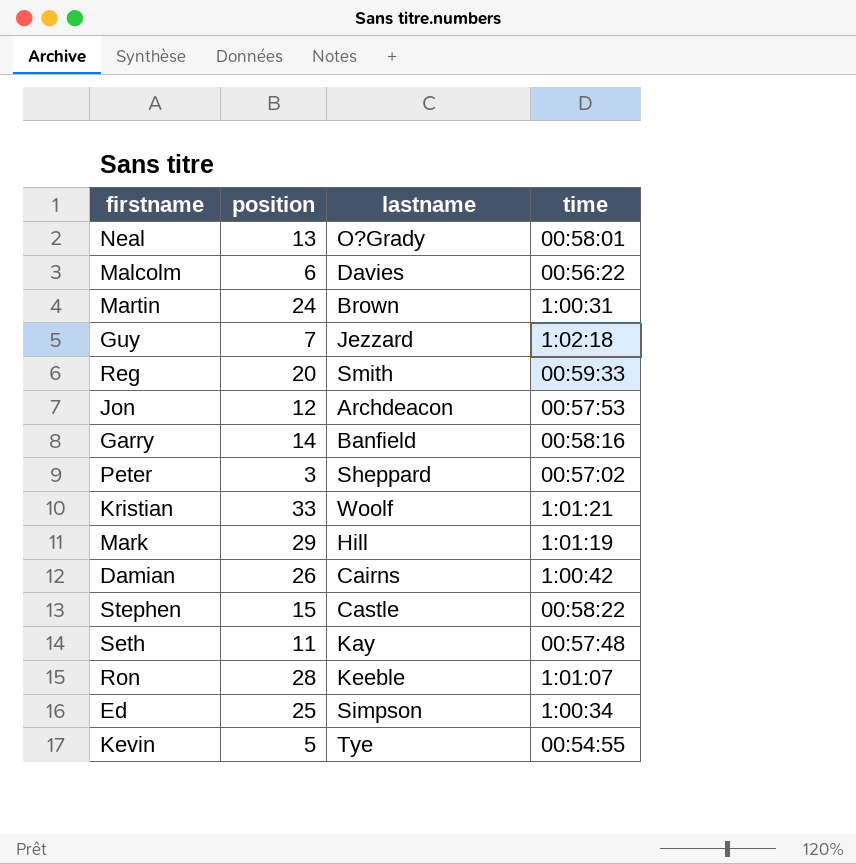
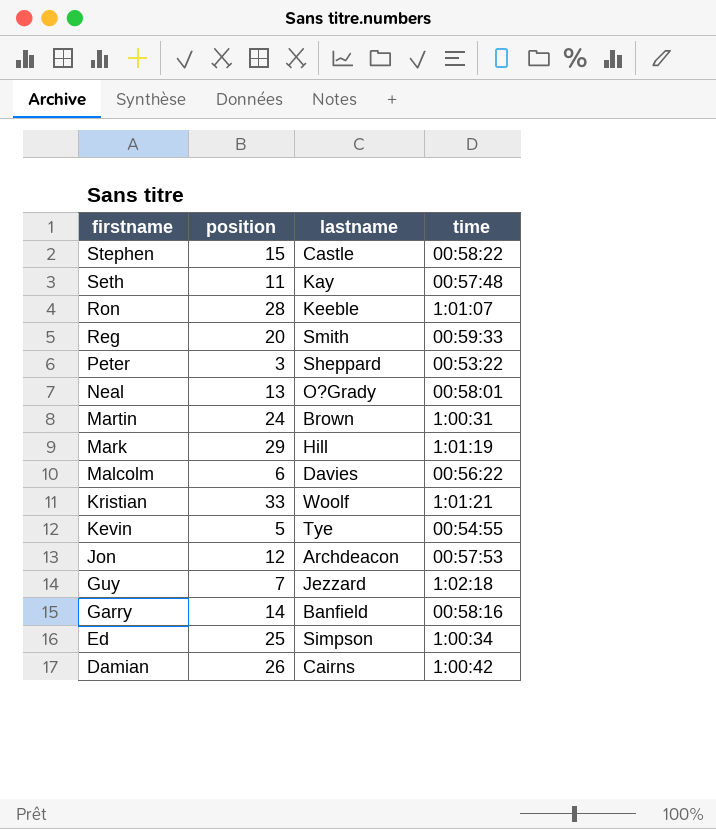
row order: none -> firstname descending
Peter | time: 00:57:02 -> 00:53:22

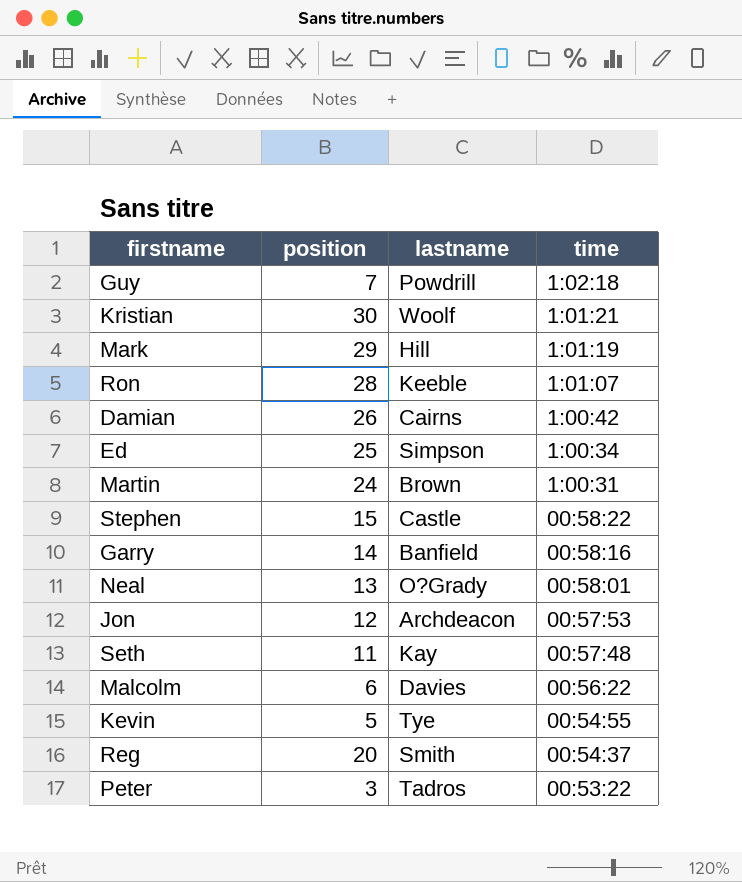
row order: firstname descending -> time descending
Guy | lastname: Jezzard -> Powdrill
Kristian | position: 33 -> 30
Reg | time: 00:59:33 -> 00:54:37
Peter | lastname: Sheppard -> Tadros

